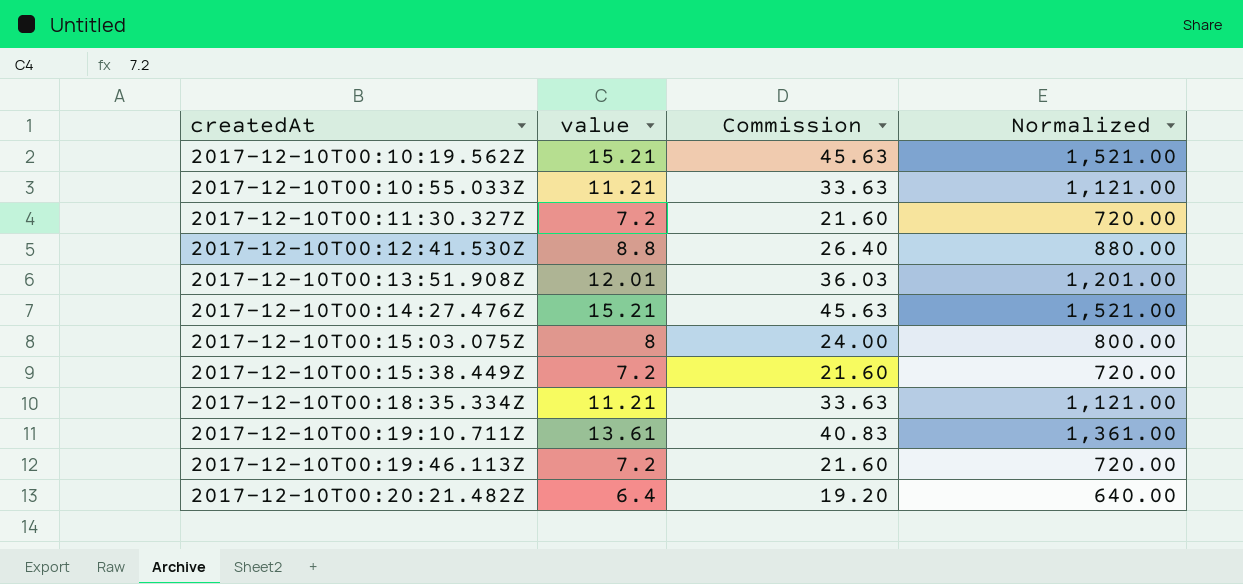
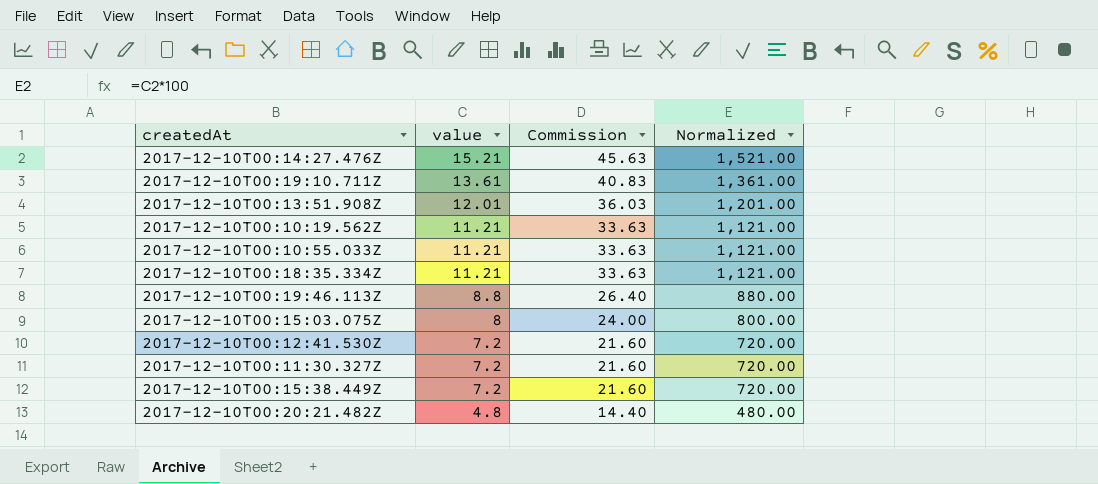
row order: createdAt ascending -> value descending
2017-12-10T00:10:19.562Z | value: 15.21 -> 11.21
2017-12-10T00:10:19.562Z | Commission: 45.63 -> 33.63
2017-12-10T00:10:19.562Z | Normalized: 1,521.00 -> 1,121.00
2017-12-10T00:19:46.113Z | value: 7.2 -> 8.8
2017-12-10T00:19:46.113Z | Commission: 21.60 -> 26.40
2017-12-10T00:19:46.113Z | Normalized: 720.00 -> 880.00
2017-12-10T00:12:41.530Z | value: 8.8 -> 7.2
2017-12-10T00:12:41.530Z | Commission: 26.40 -> 21.60
2017-12-10T00:12:41.530Z | Normalized: 880.00 -> 720.00
2017-12-10T00:20:21.482Z | value: 6.4 -> 4.8
2017-12-10T00:20:21.482Z | Commission: 19.20 -> 14.40
2017-12-10T00:20:21.482Z | Normalized: 640.00 -> 480.00

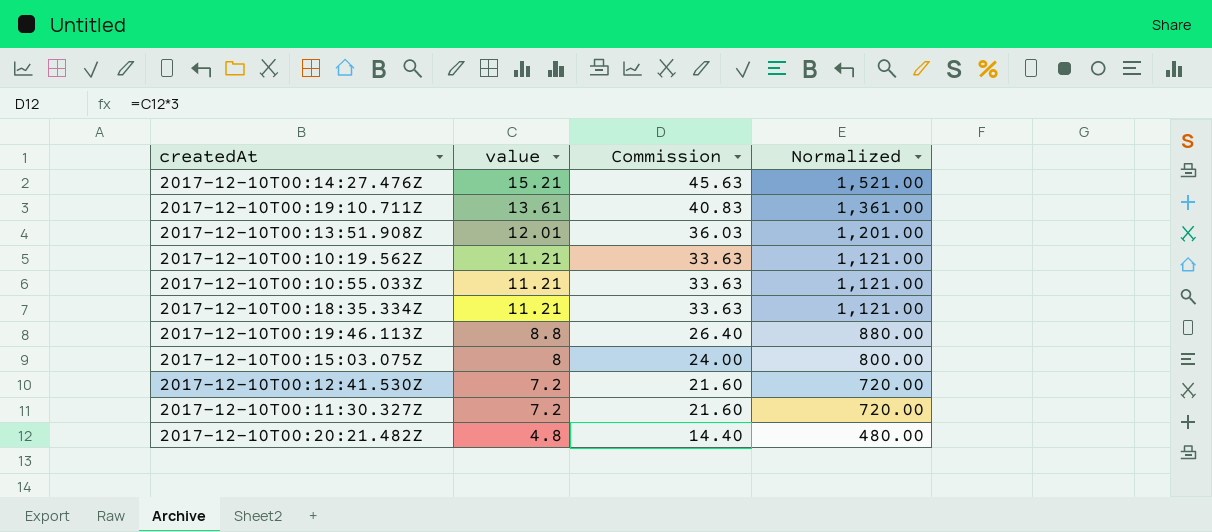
row 2017-12-10T00:15:38.449Z: 7.2 | 21.60 | 720.00 -> none

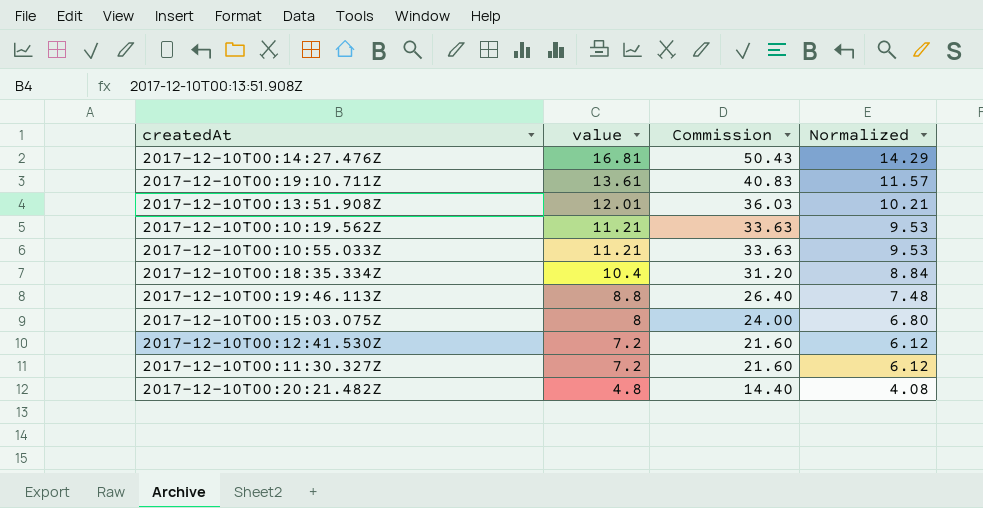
column Normalized | formula: [value] * 100 -> [value] * 0.85
2017-12-10T00:14:27.476Z | value: 15.21 -> 16.81
2017-12-10T00:14:27.476Z | Commission: 45.63 -> 50.43
2017-12-10T00:18:35.334Z | value: 11.21 -> 10.4
2017-12-10T00:18:35.334Z | Commission: 33.63 -> 31.20

